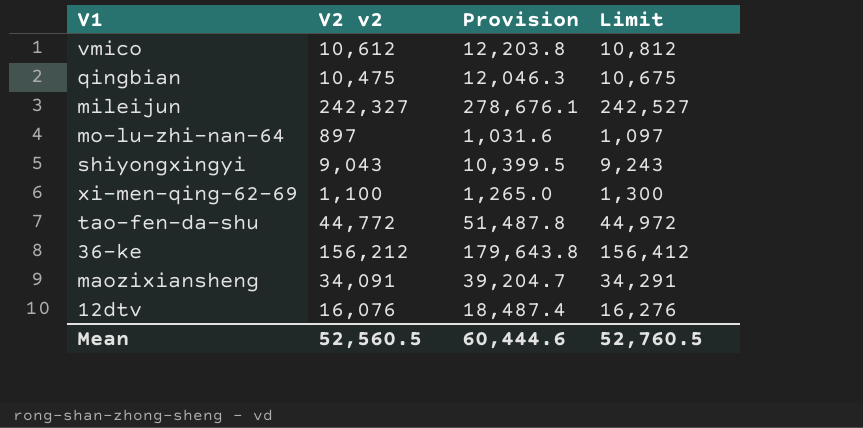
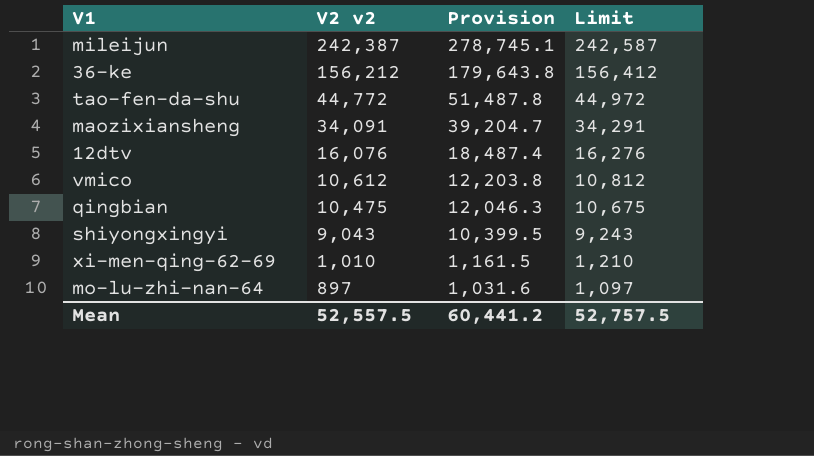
row order: none -> V2 v2 descending
mileijun | V2 v2: 242,327 -> 242,387
mileijun | Provision: 278,676.1 -> 278,745.1
mileijun | Limit: 242,527 -> 242,587
xi-men-qing-62-69 | V2 v2: 1,100 -> 1,010
xi-men-qing-62-69 | Provision: 1,265.0 -> 1,161.5
xi-men-qing-62-69 | Limit: 1,300 -> 1,210
Mean | V2 v2: 52,560.5 -> 52,557.5
Mean | Provision: 60,444.6 -> 60,441.2
Mean | Limit: 52,760.5 -> 52,757.5

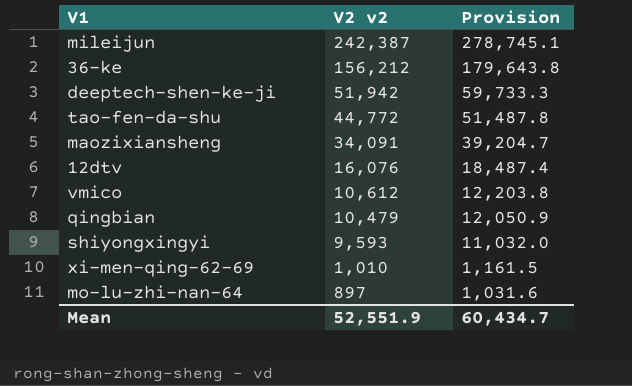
column Limit | formula: [V2 v2] + 200 -> none
row deeptech-shen-ke-ji: none -> 51,942 | 59,733.3
qingbian | V2 v2: 10,475 -> 10,479
qingbian | Provision: 12,046.3 -> 12,050.9
shiyongxingyi | V2 v2: 9,043 -> 9,593
shiyongxingyi | Provision: 10,399.5 -> 11,032.0
Mean | V2 v2: 52,557.5 -> 52,551.9
Mean | Provision: 60,441.2 -> 60,434.7

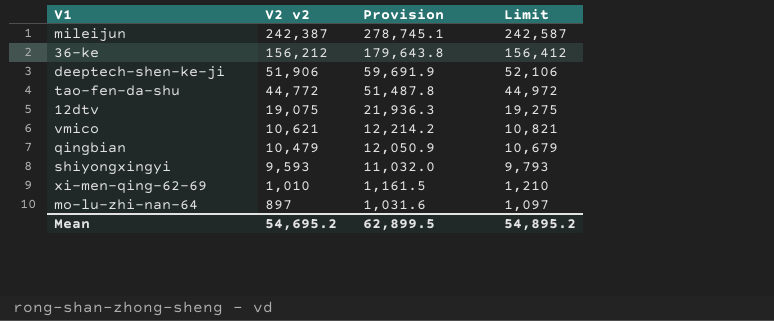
column Limit | formula: none -> [V2 v2] + 200
row maozixiansheng: 34,091 | 39,204.7 -> none
deeptech-shen-ke-ji | V2 v2: 51,942 -> 51,906
deeptech-shen-ke-ji | Provision: 59,733.3 -> 59,691.9
12dtv | V2 v2: 16,076 -> 19,075
12dtv | Provision: 18,487.4 -> 21,936.3
vmico | V2 v2: 10,612 -> 10,621
vmico | Provision: 12,203.8 -> 12,214.2
Mean | V2 v2: 52,551.9 -> 54,695.2
Mean | Provision: 60,434.7 -> 62,899.5

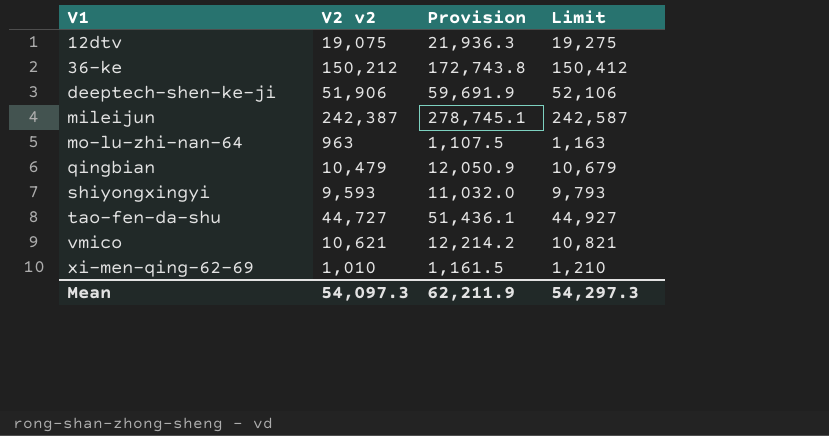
row order: V2 v2 descending -> V1 ascending
36-ke | V2 v2: 156,212 -> 150,212
36-ke | Provision: 179,643.8 -> 172,743.8
36-ke | Limit: 156,412 -> 150,412
mo-lu-zhi-nan-64 | V2 v2: 897 -> 963
mo-lu-zhi-nan-64 | Provision: 1,031.6 -> 1,107.5
mo-lu-zhi-nan-64 | Limit: 1,097 -> 1,163
tao-fen-da-shu | V2 v2: 44,772 -> 44,727
tao-fen-da-shu | Provision: 51,487.8 -> 51,436.1
tao-fen-da-shu | Limit: 44,972 -> 44,927
Mean | V2 v2: 54,695.2 -> 54,097.3
Mean | Provision: 62,899.5 -> 62,211.9
Mean | Limit: 54,895.2 -> 54,297.3

